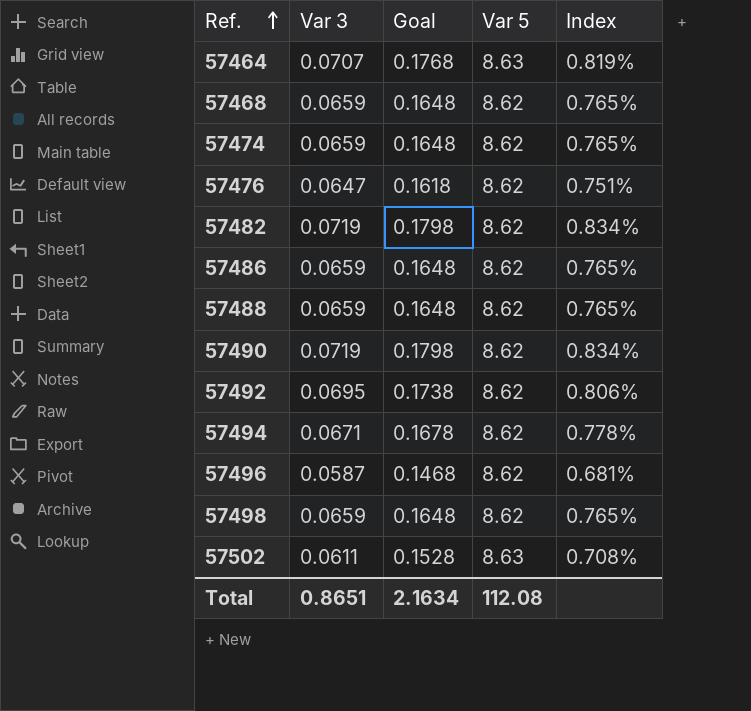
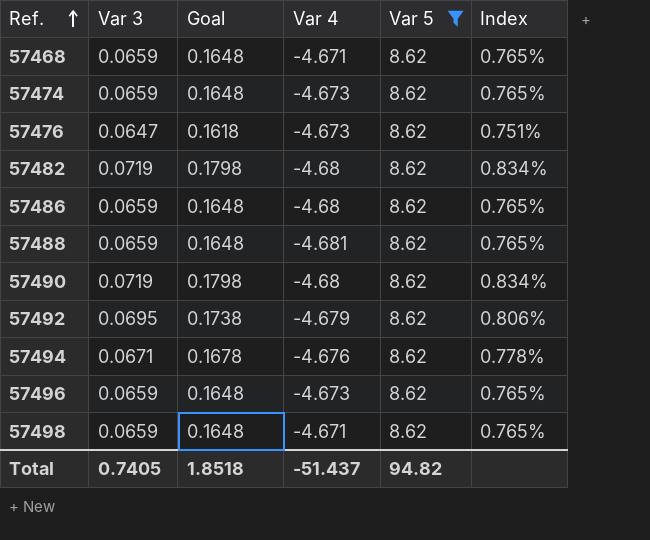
filter: none -> Var 5 = 8.62
column Var 4 | position: none -> 4
57496 | Var 3: 0.0587 -> 0.0659
57496 | Goal: 0.1468 -> 0.1648
57496 | Index: 0.681% -> 0.765%
Total | Var 3: 0.8651 -> 0.7405
Total | Goal: 2.1634 -> 1.8518
Total | Var 5: 112.08 -> 94.82

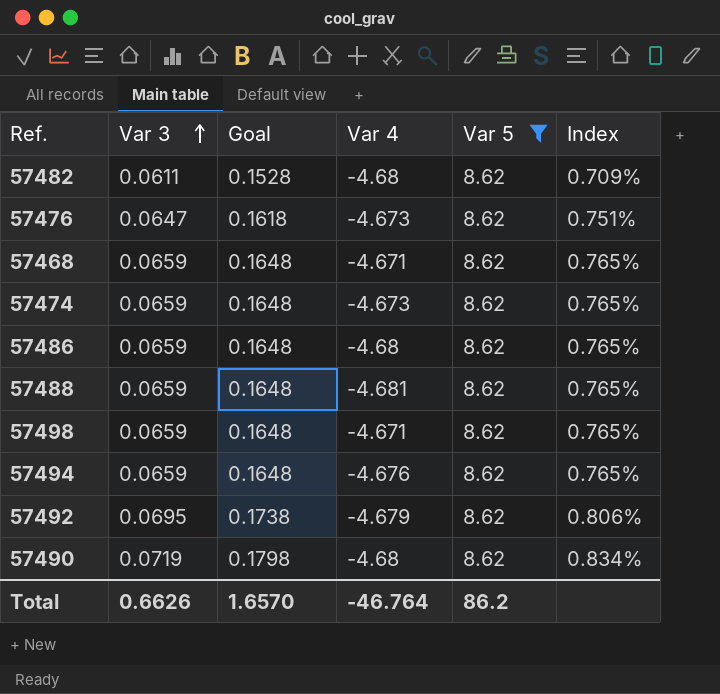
row order: Ref. ascending -> Var 3 ascending
row 57496: 0.0659 | 0.1648 | -4.673 | 8.62 | 0.765% -> none
57482 | Var 3: 0.0719 -> 0.0611
57482 | Goal: 0.1798 -> 0.1528
57482 | Index: 0.834% -> 0.709%
57494 | Var 3: 0.0671 -> 0.0659
57494 | Goal: 0.1678 -> 0.1648
57494 | Index: 0.778% -> 0.765%
Total | Var 3: 0.7405 -> 0.6626
Total | Goal: 1.8518 -> 1.6570
Total | Var 4: -51.437 -> -46.764
Total | Var 5: 94.82 -> 86.2

